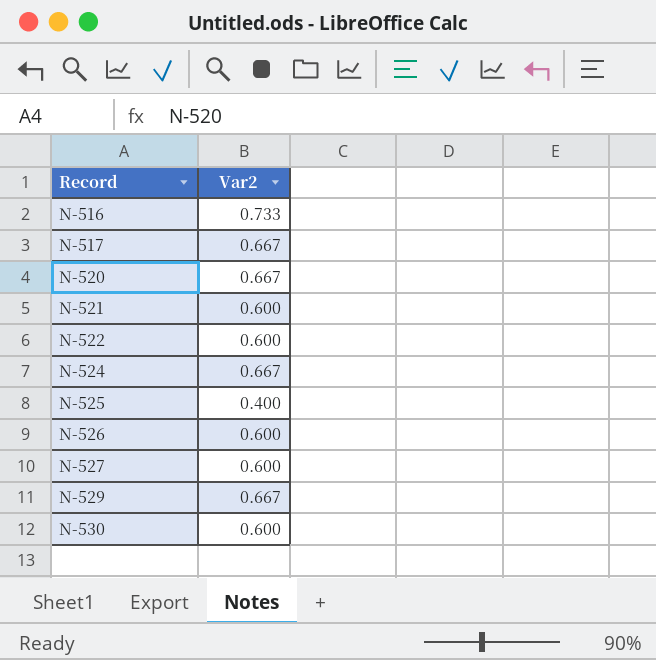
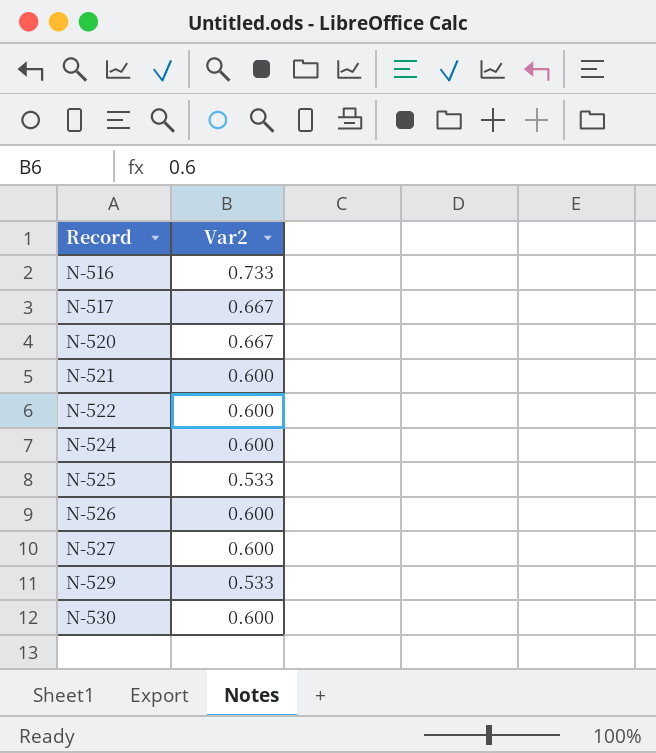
N-524 | Var2: 0.667 -> 0.600
N-525 | Var2: 0.400 -> 0.533
N-529 | Var2: 0.667 -> 0.533

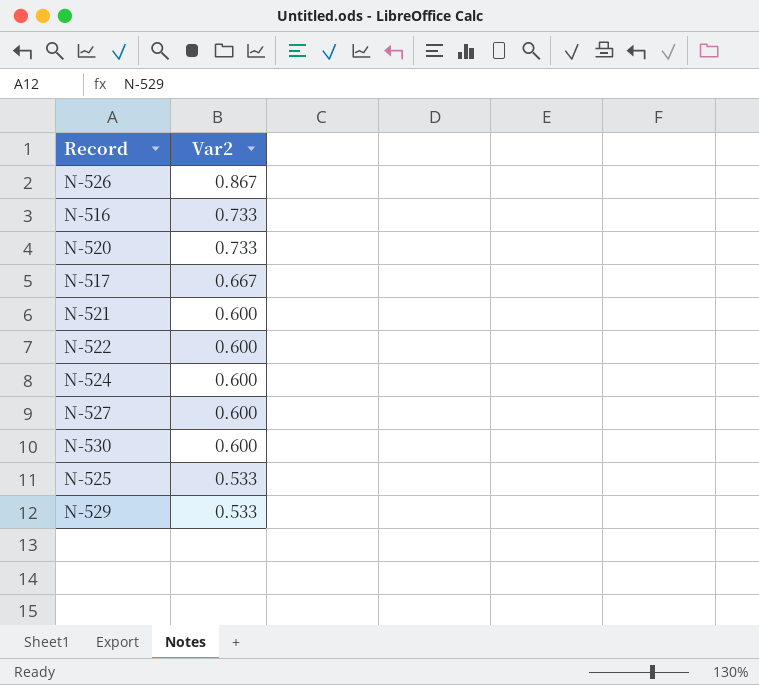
row order: Record ascending -> Var2 descending
N-526 | Var2: 0.600 -> 0.867
N-520 | Var2: 0.667 -> 0.733

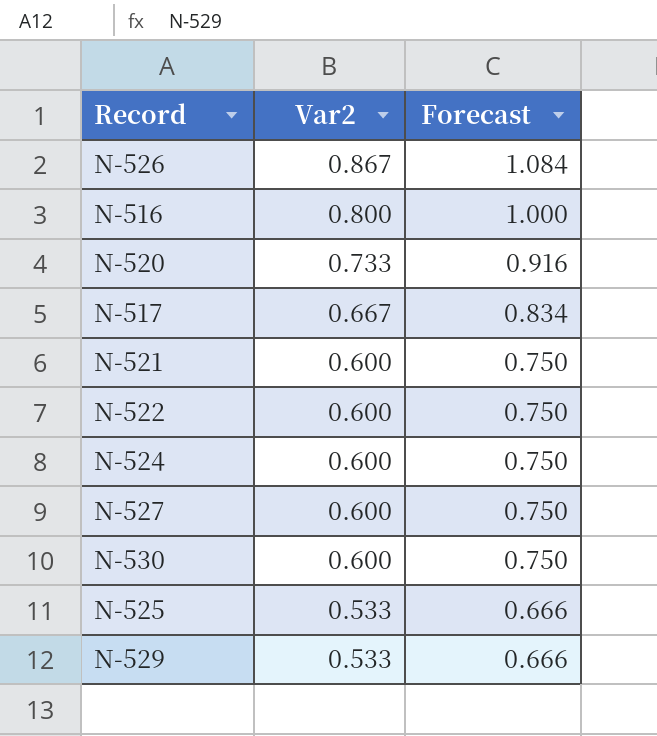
column Forecast | formula: none -> [Var2] * 1.25
N-516 | Var2: 0.733 -> 0.800

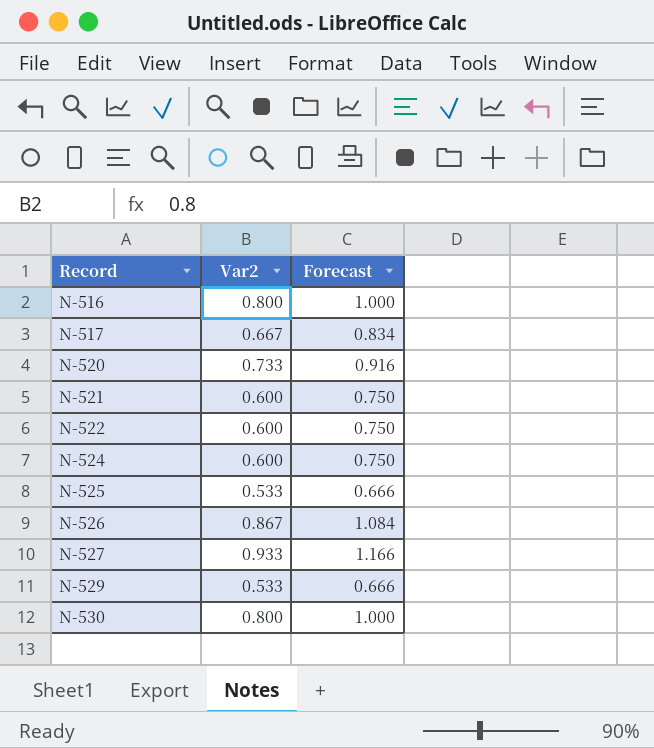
row order: Var2 descending -> Record ascending
N-527 | Var2: 0.600 -> 0.933
N-527 | Forecast: 0.750 -> 1.166
N-530 | Var2: 0.600 -> 0.800
N-530 | Forecast: 0.750 -> 1.000

